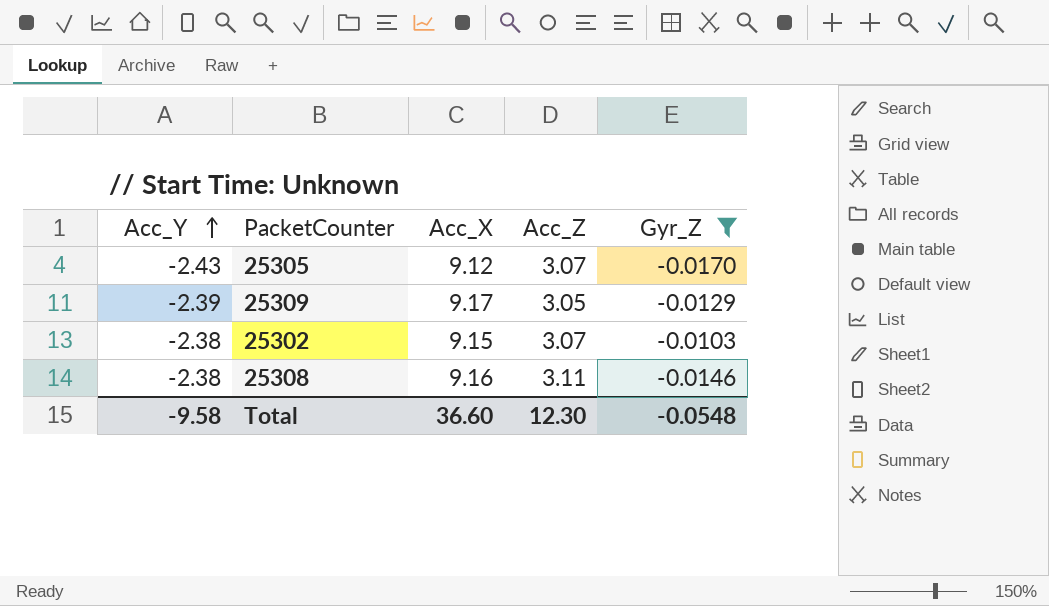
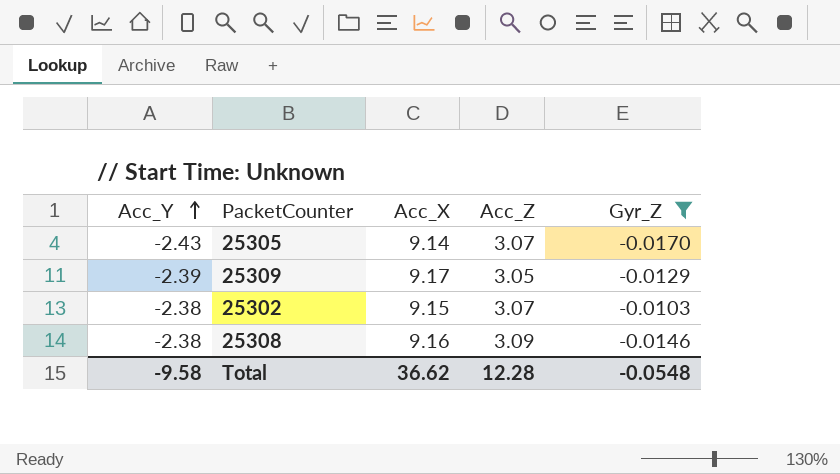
25305 | Acc_X: 9.12 -> 9.14
25308 | Acc_Z: 3.11 -> 3.09
Total | Acc_X: 36.60 -> 36.62
Total | Acc_Z: 12.30 -> 12.28

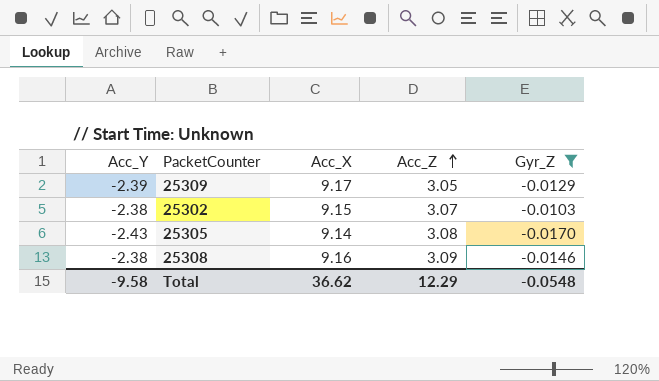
row order: Acc_Y ascending -> Acc_Z ascending
25305 | Acc_Z: 3.07 -> 3.08
Total | Acc_Z: 12.28 -> 12.29

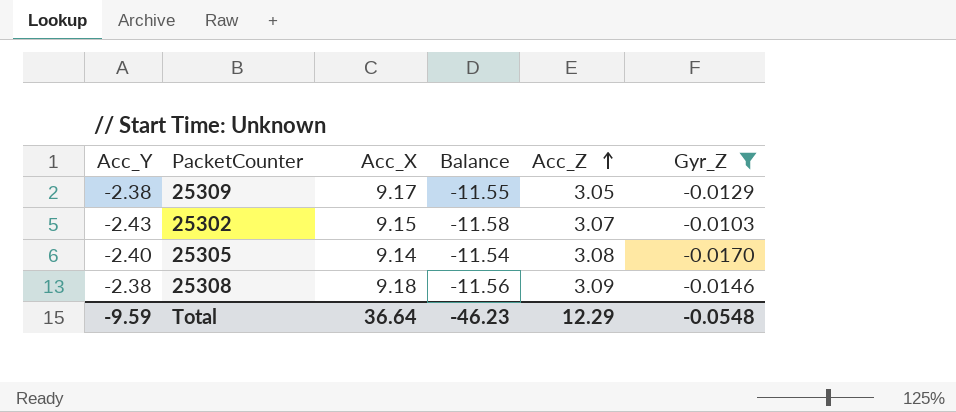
column Balance | formula: none -> [Acc_Y] - [Acc_X]
25309 | Acc_Y: -2.39 -> -2.38
25302 | Acc_Y: -2.38 -> -2.43
25305 | Acc_Y: -2.43 -> -2.40
25308 | Acc_X: 9.16 -> 9.18
Total | Acc_Y: -9.58 -> -9.59
Total | Acc_X: 36.62 -> 36.64

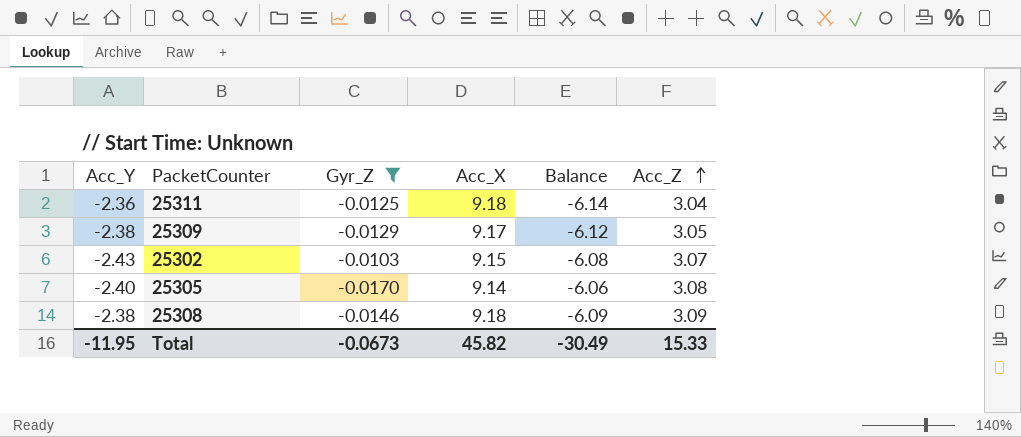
column Gyr_Z | position: 6 -> 3
column Balance | formula: [Acc_Y] - [Acc_X] -> [Acc_Z] - [Acc_X]
row 25311: none -> -2.36 | -0.0125 | 9.18 | -6.14 | 3.04
Total | Acc_Y: -9.59 -> -11.95
Total | Gyr_Z: -0.0548 -> -0.0673
Total | Acc_X: 36.64 -> 45.82
Total | Balance: -46.23 -> -30.49
Total | Acc_Z: 12.29 -> 15.33

